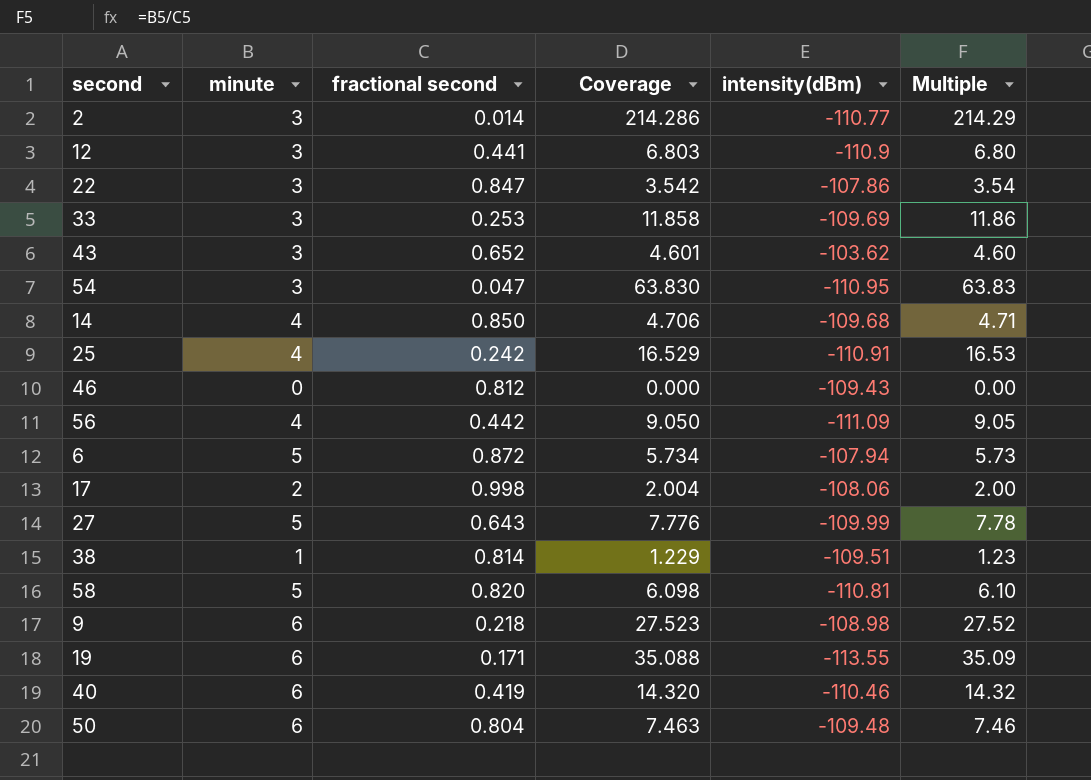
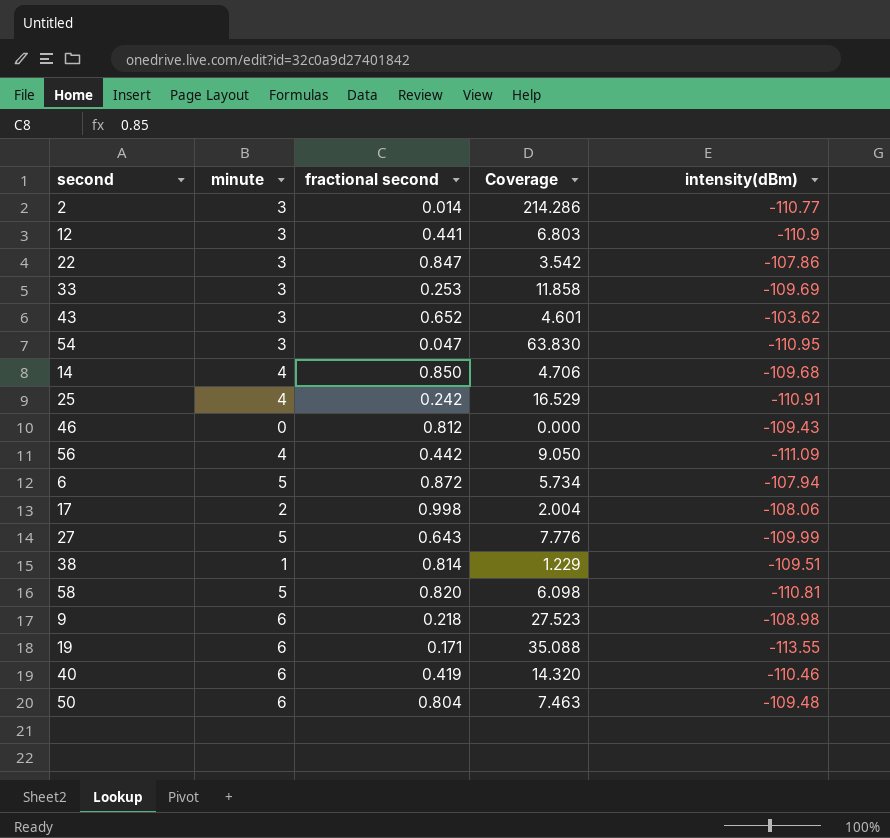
column Multiple | formula: [minute] / [fractional second] -> none

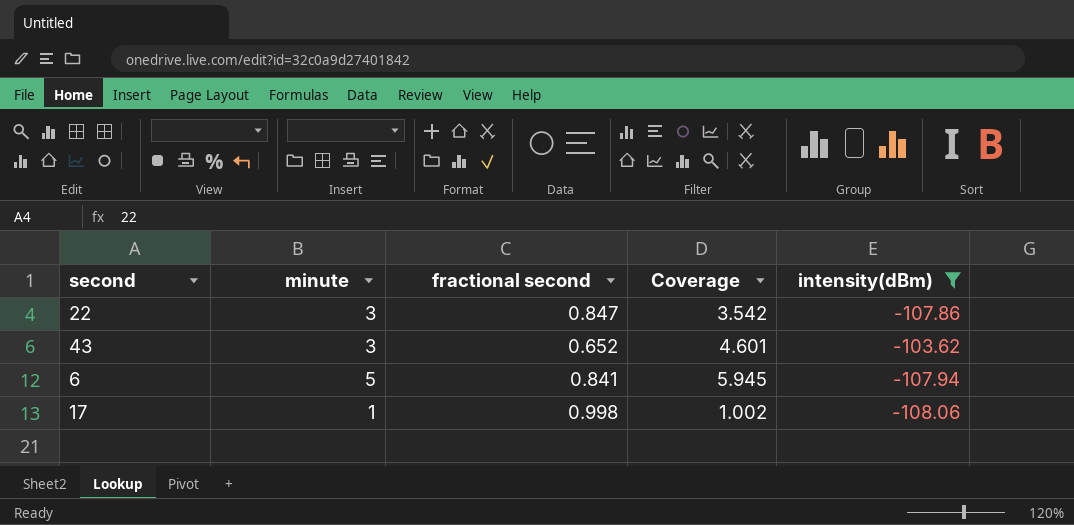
filter: none -> intensity(dBm) >= -108.06
6 | fractional second: 0.872 -> 0.841
6 | Coverage: 5.734 -> 5.945
17 | minute: 2 -> 1
17 | Coverage: 2.004 -> 1.002

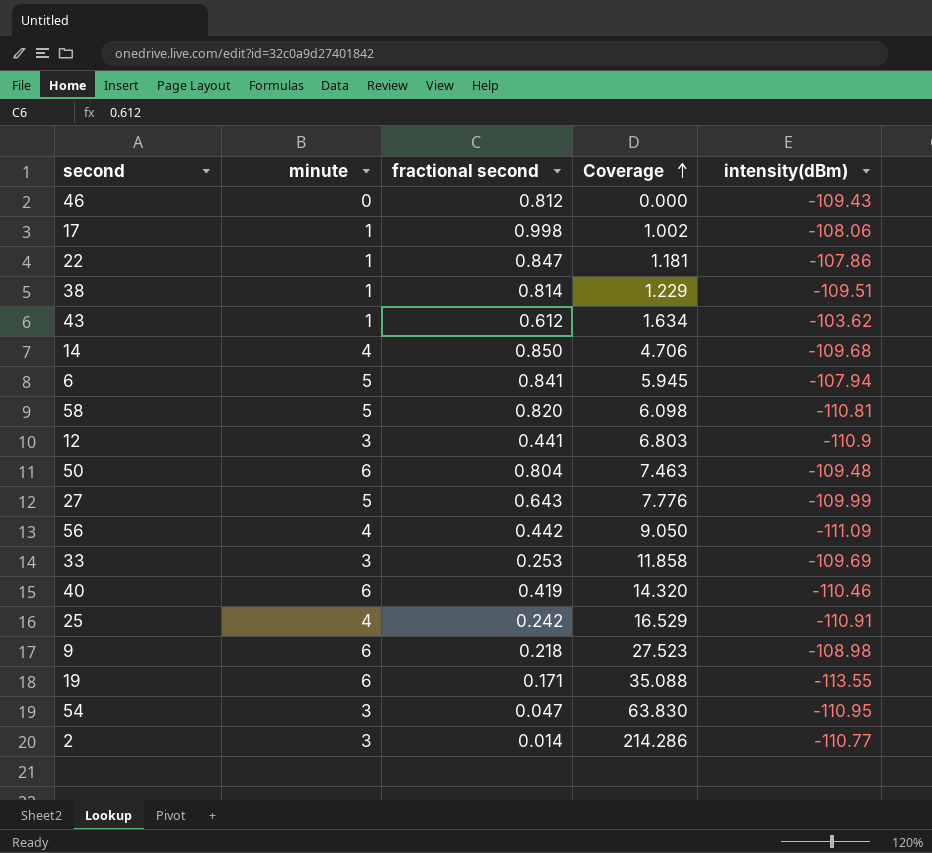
filter: intensity(dBm) >= -108.06 -> none
row order: none -> Coverage ascending
22 | minute: 3 -> 1
22 | Coverage: 3.542 -> 1.181
43 | minute: 3 -> 1
43 | fractional second: 0.652 -> 0.612
43 | Coverage: 4.601 -> 1.634

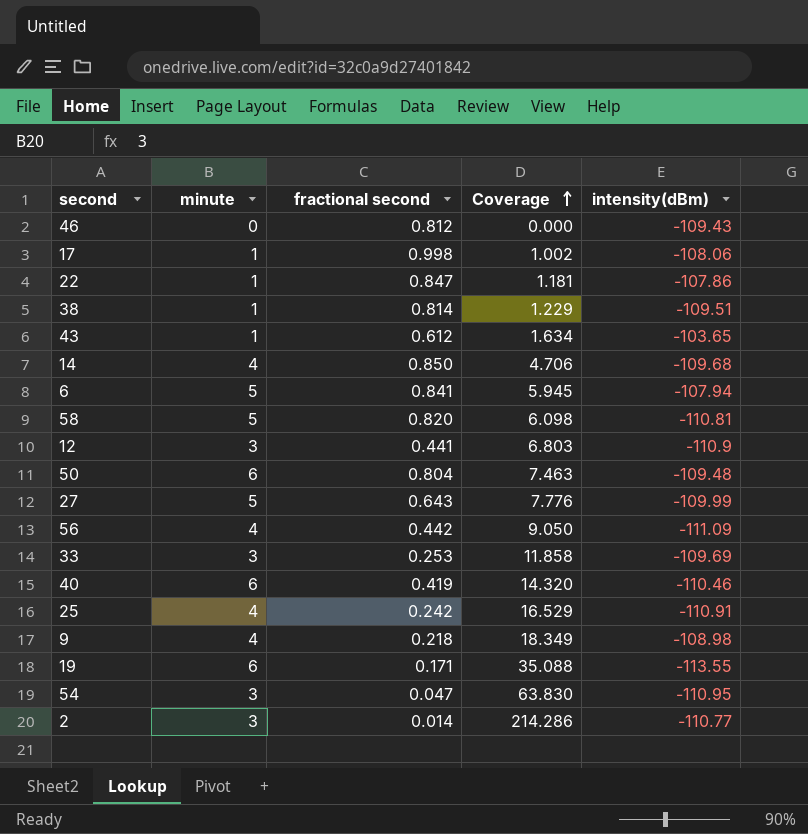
43 | intensity(dBm): -103.62 -> -103.65
9 | minute: 6 -> 4
9 | Coverage: 27.523 -> 18.349

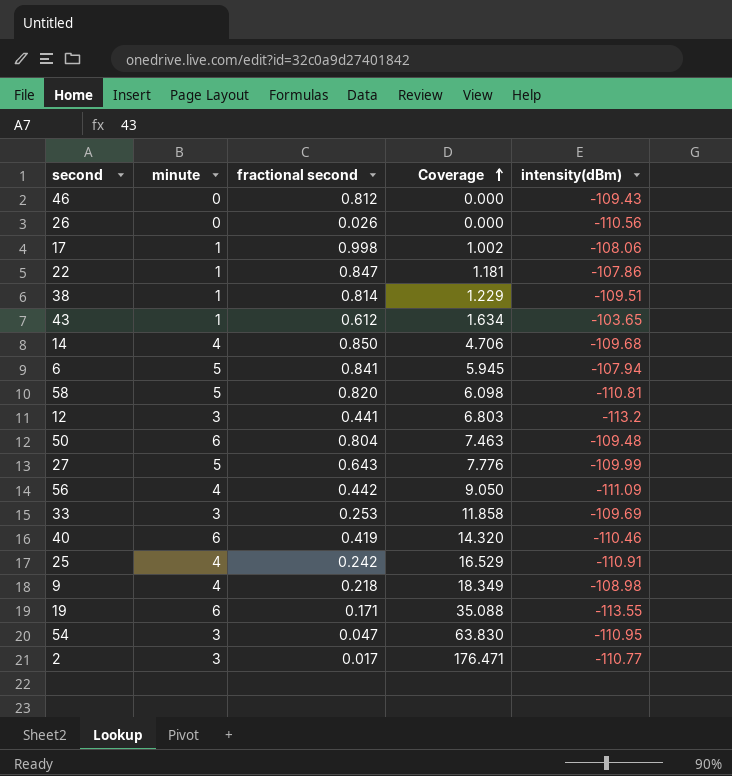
row 26: none -> 0 | 0.026 | 0.000 | -110.56
12 | intensity(dBm): -110.9 -> -113.2
2 | fractional second: 0.014 -> 0.017
2 | Coverage: 214.286 -> 176.471

